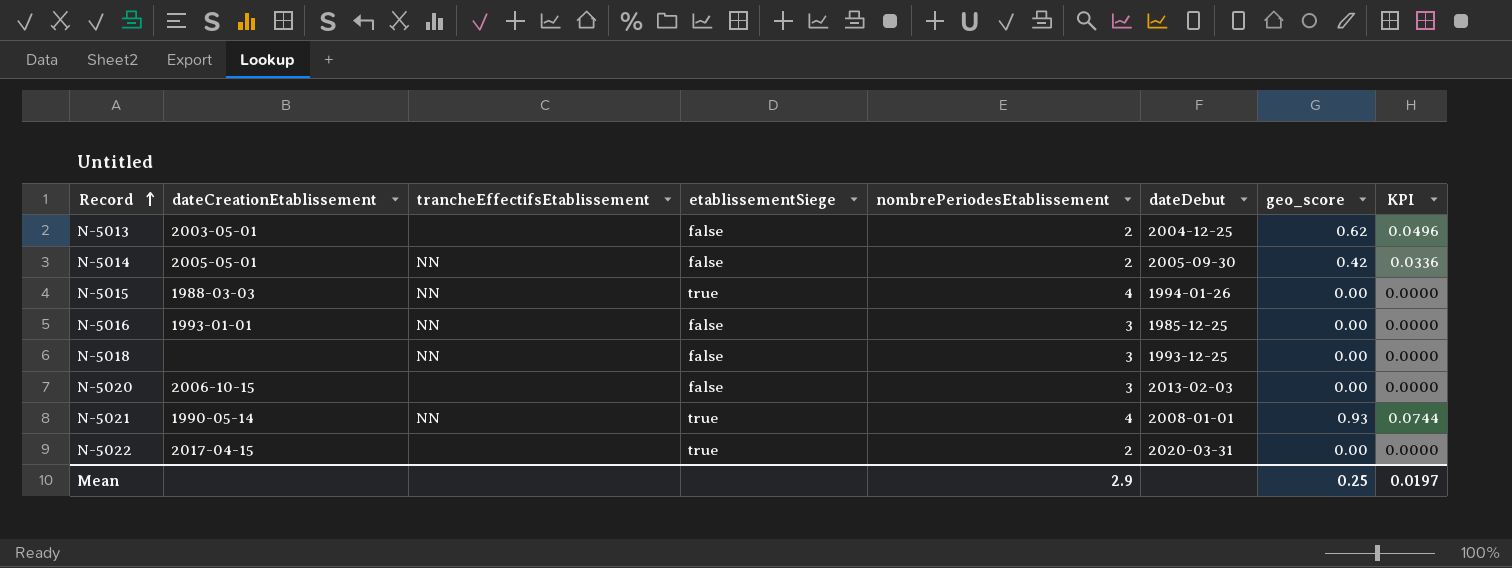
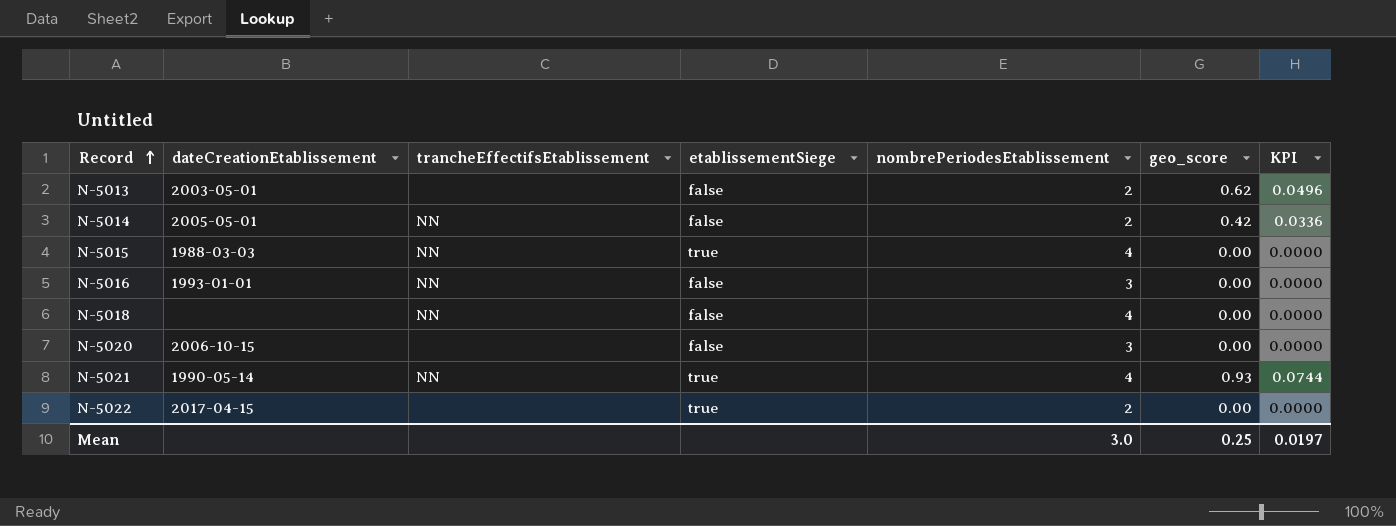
column dateDebut | position: 6 -> none
N-5018 | nombrePeriodesEtablissement: 3 -> 4
Mean | nombrePeriodesEtablissement: 2.9 -> 3.0

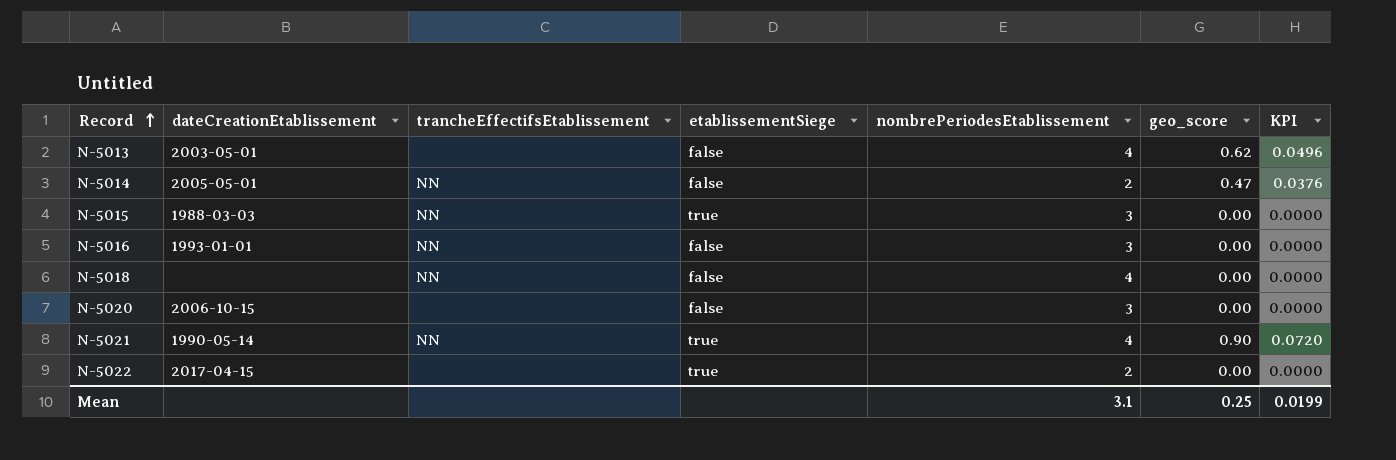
N-5013 | nombrePeriodesEtablissement: 2 -> 4
N-5014 | geo_score: 0.42 -> 0.47
N-5014 | KPI: 0.0336 -> 0.0376
N-5015 | nombrePeriodesEtablissement: 4 -> 3
N-5021 | geo_score: 0.93 -> 0.90
N-5021 | KPI: 0.0744 -> 0.0720
Mean | nombrePeriodesEtablissement: 3.0 -> 3.1
Mean | KPI: 0.0197 -> 0.0199

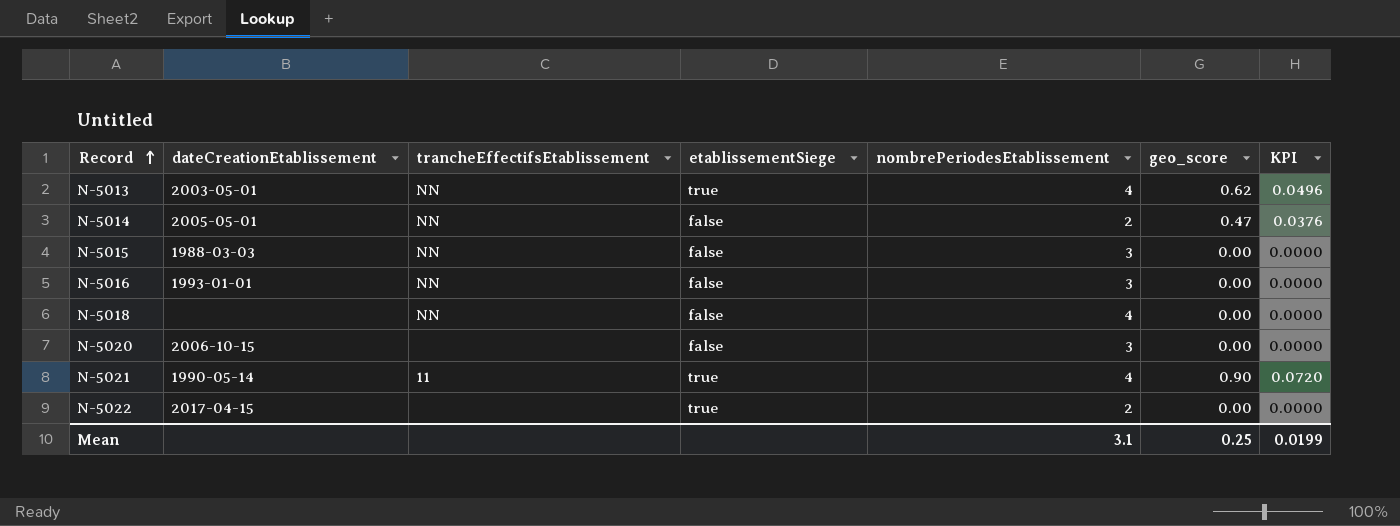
N-5013 | trancheEffectifsEtablissement: none -> NN
N-5013 | etablissementSiege: false -> true
N-5015 | etablissementSiege: true -> false
N-5021 | trancheEffectifsEtablissement: NN -> 11

